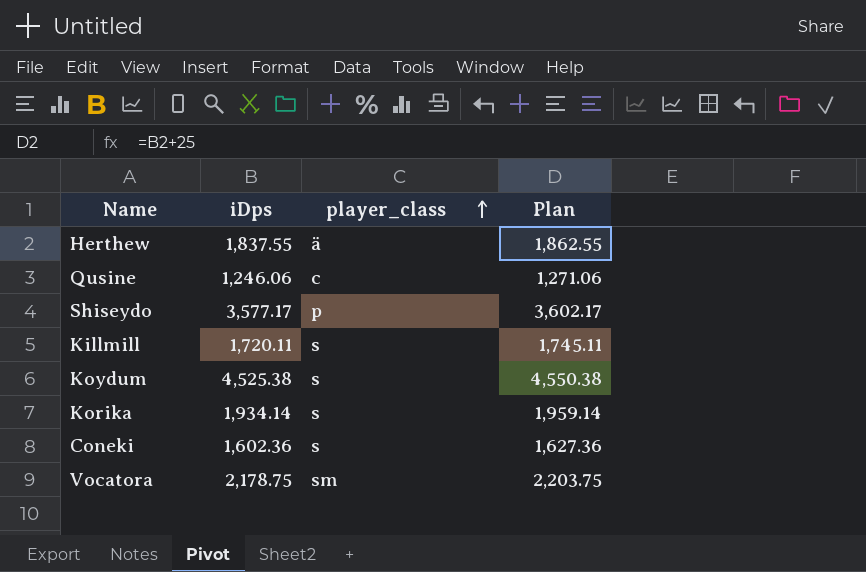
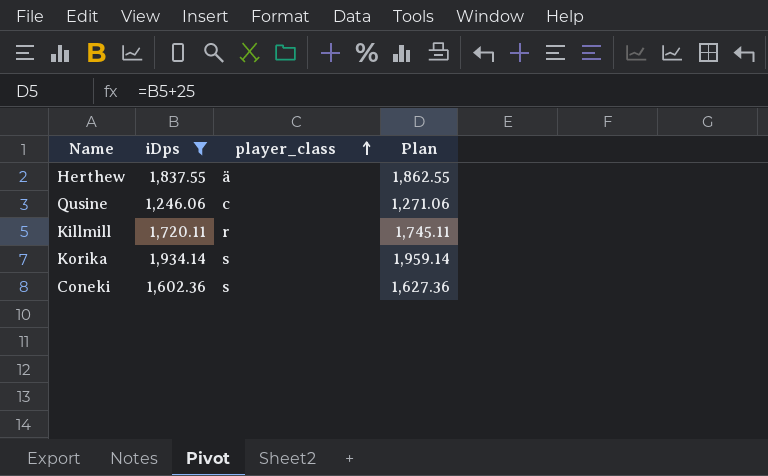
filter: none -> iDps <= 1,934.14
Killmill | player_class: s -> r

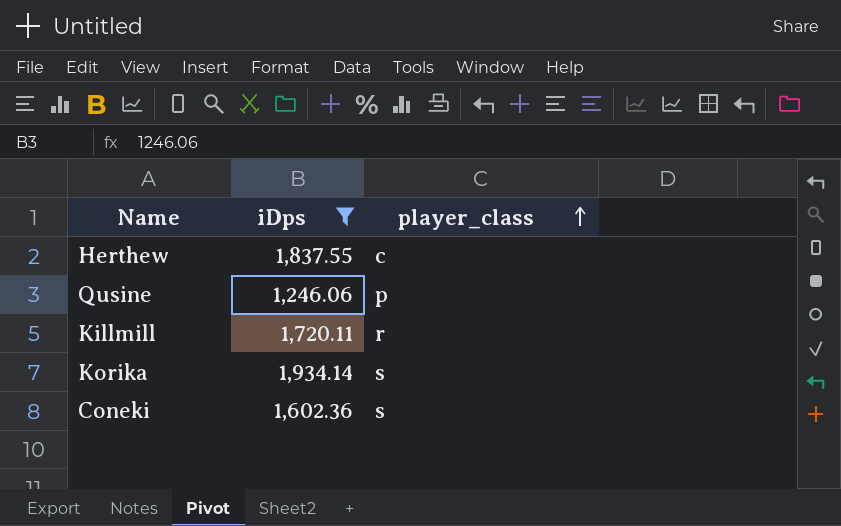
column Plan | formula: [iDps] + 25 -> none
Herthew | player_class: ä -> c
Qusine | player_class: c -> p

